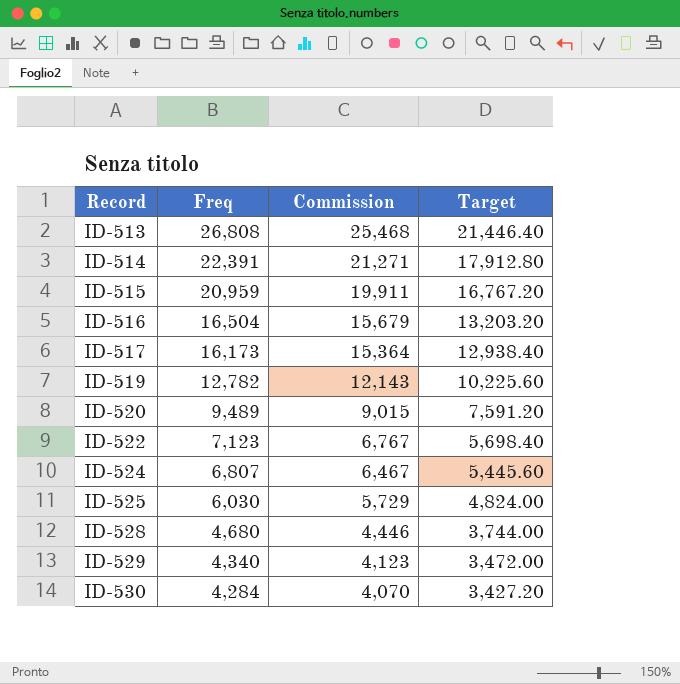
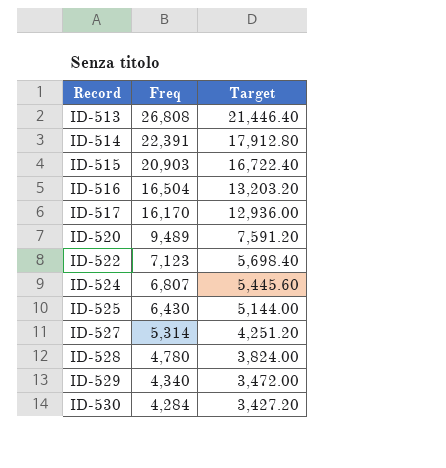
column Commission | formula: [Freq] * 0.95 -> none
row ID-519: 12,782 | 12,143 | 10,225.60 -> none
ID-515 | Freq: 20,959 -> 20,903
ID-515 | Target: 16,767.20 -> 16,722.40
ID-517 | Freq: 16,173 -> 16,170
ID-517 | Target: 12,938.40 -> 12,936.00
ID-525 | Freq: 6,030 -> 6,430
ID-525 | Target: 4,824.00 -> 5,144.00
row ID-527: none -> 5,314 | 4,251.20
ID-528 | Freq: 4,680 -> 4,780
ID-528 | Target: 3,744.00 -> 3,824.00

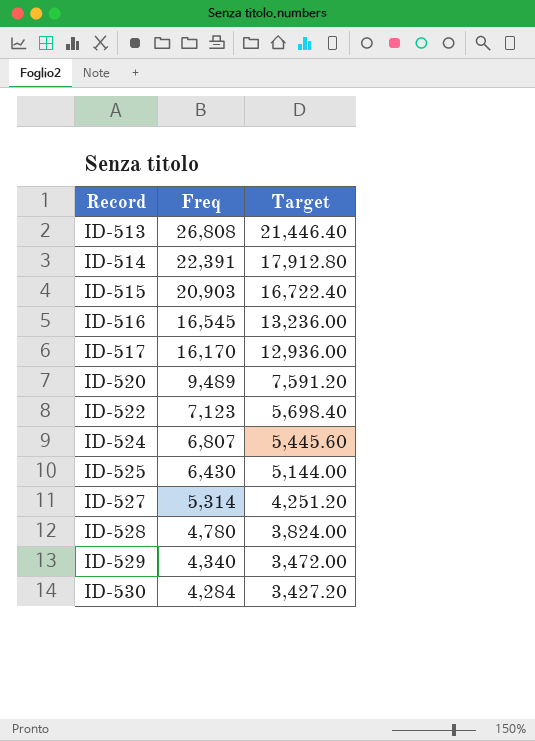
ID-516 | Freq: 16,504 -> 16,545
ID-516 | Target: 13,203.20 -> 13,236.00

